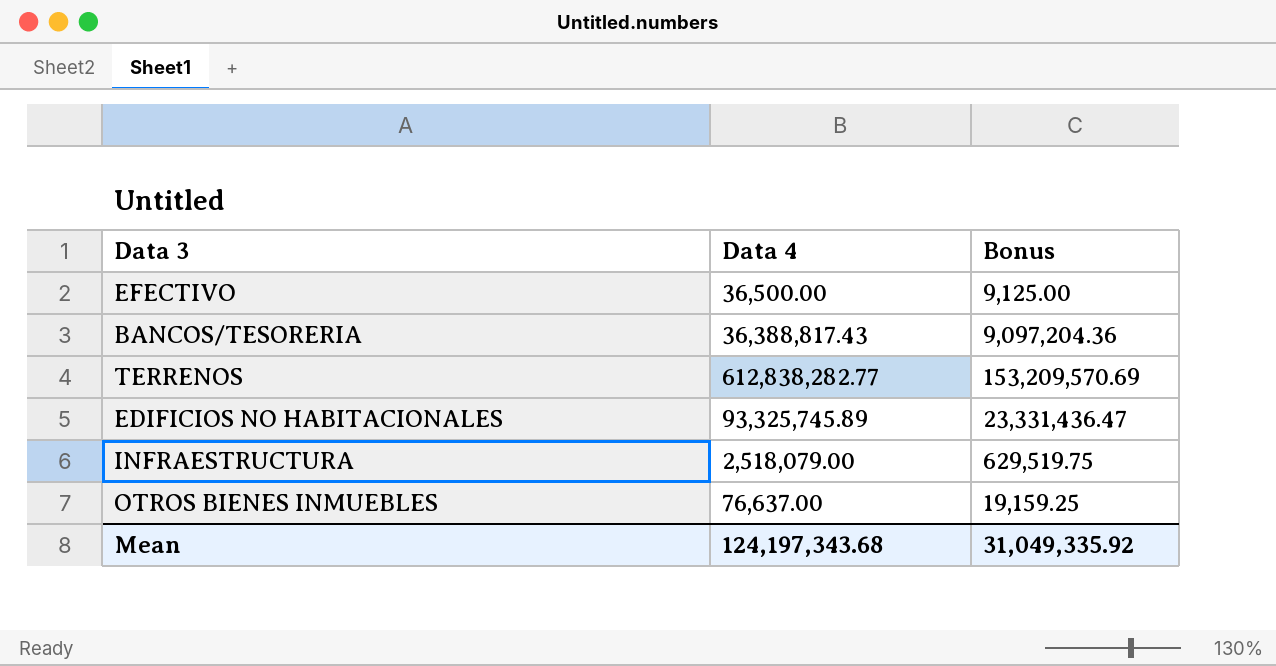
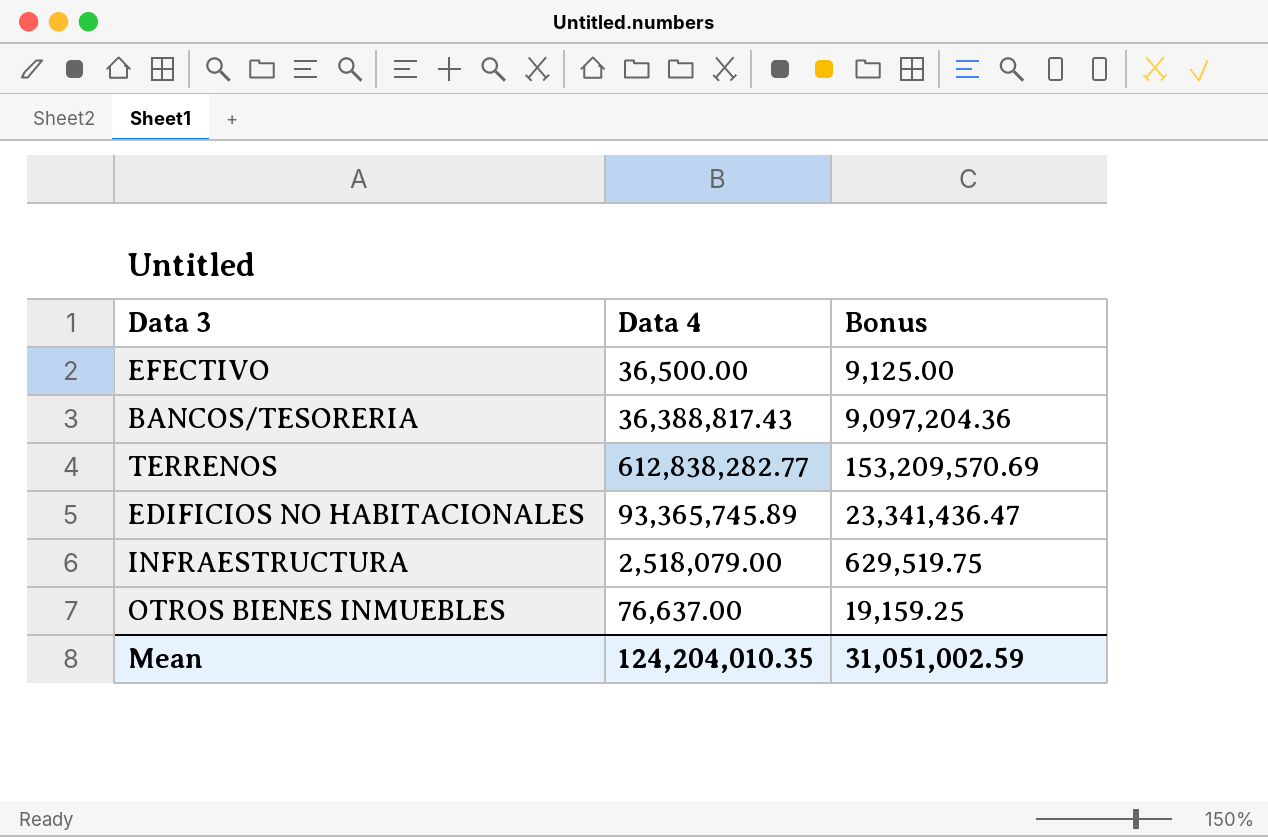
EDIFICIOS NO HABITACIONALES | Data 4: 93,325,745.89 -> 93,365,745.89
EDIFICIOS NO HABITACIONALES | Bonus: 23,331,436.47 -> 23,341,436.47
Mean | Data 4: 124,197,343.68 -> 124,204,010.35
Mean | Bonus: 31,049,335.92 -> 31,051,002.59

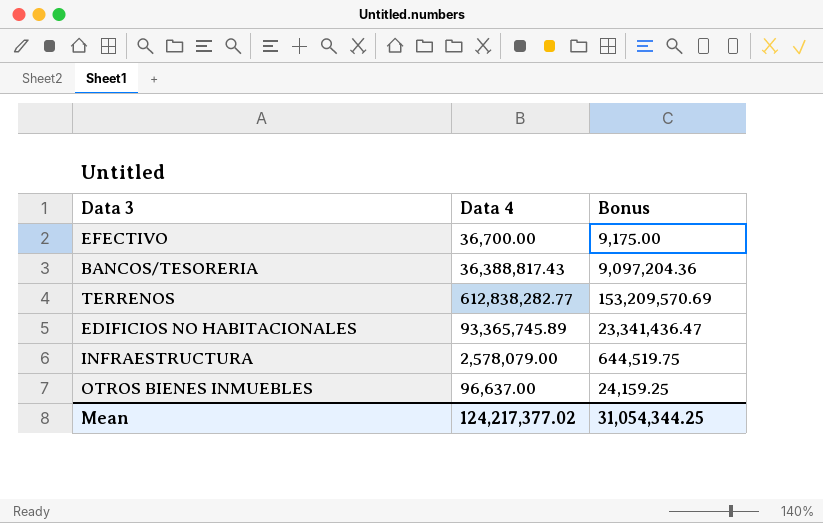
EFECTIVO | Data 4: 36,500.00 -> 36,700.00
EFECTIVO | Bonus: 9,125.00 -> 9,175.00
INFRAESTRUCTURA | Data 4: 2,518,079.00 -> 2,578,079.00
INFRAESTRUCTURA | Bonus: 629,519.75 -> 644,519.75
OTROS BIENES INMUEBLES | Data 4: 76,637.00 -> 96,637.00
OTROS BIENES INMUEBLES | Bonus: 19,159.25 -> 24,159.25
Mean | Data 4: 124,204,010.35 -> 124,217,377.02
Mean | Bonus: 31,051,002.59 -> 31,054,344.25

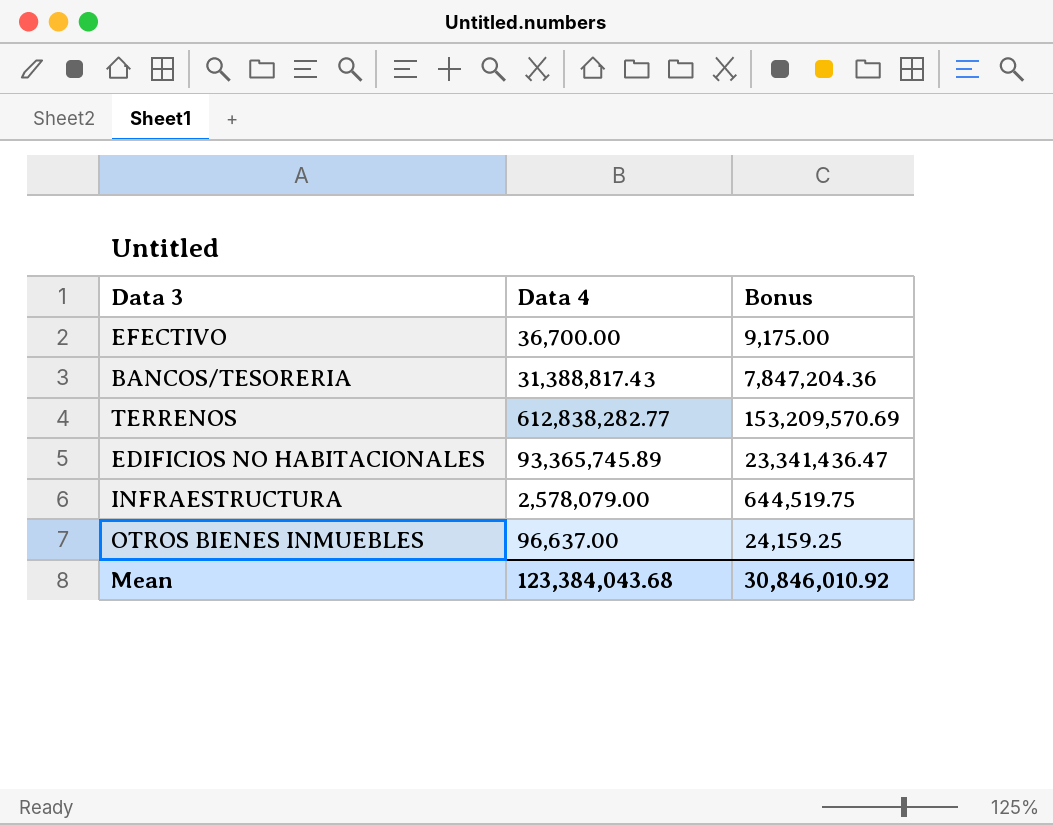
BANCOS/TESORERIA | Data 4: 36,388,817.43 -> 31,388,817.43
BANCOS/TESORERIA | Bonus: 9,097,204.36 -> 7,847,204.36
Mean | Data 4: 124,217,377.02 -> 123,384,043.68
Mean | Bonus: 31,054,344.25 -> 30,846,010.92

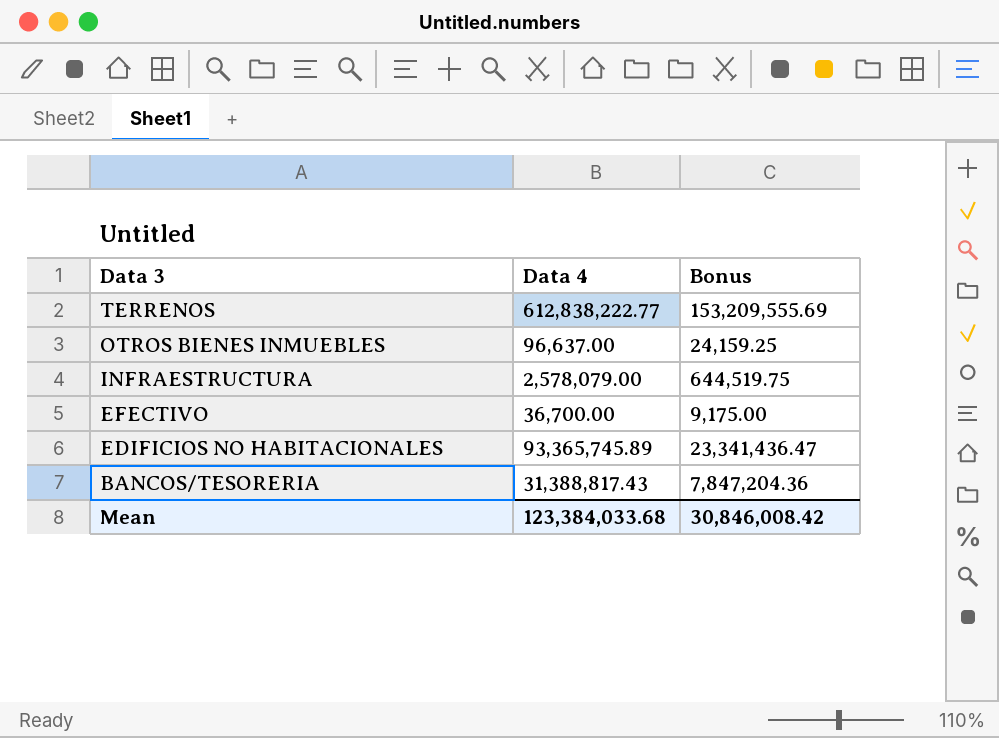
row order: none -> Data 3 descending
TERRENOS | Data 4: 612,838,282.77 -> 612,838,222.77
TERRENOS | Bonus: 153,209,570.69 -> 153,209,555.69
Mean | Data 4: 123,384,043.68 -> 123,384,033.68
Mean | Bonus: 30,846,010.92 -> 30,846,008.42

